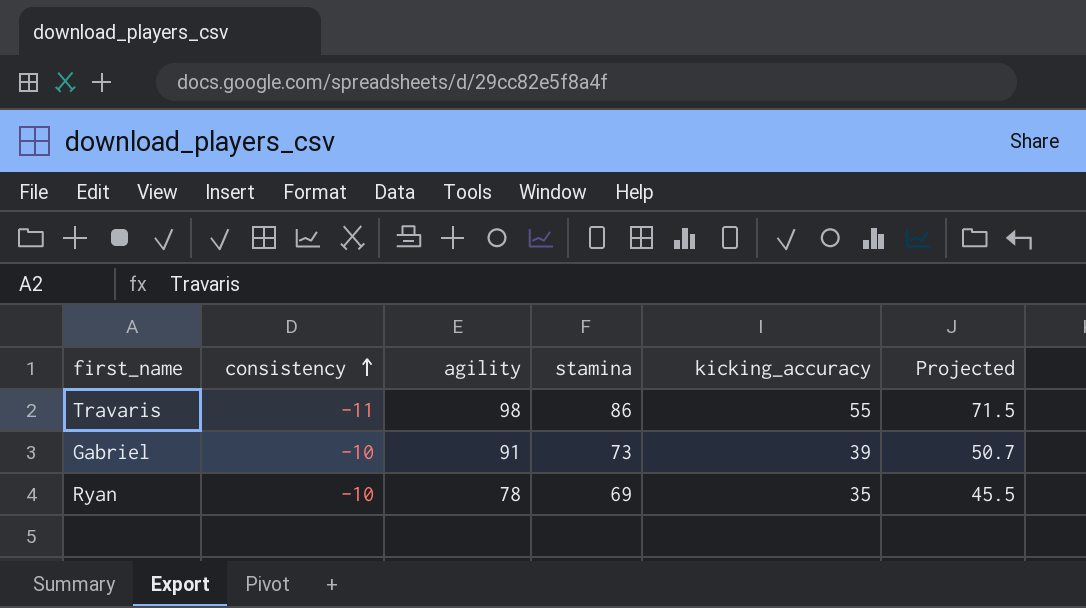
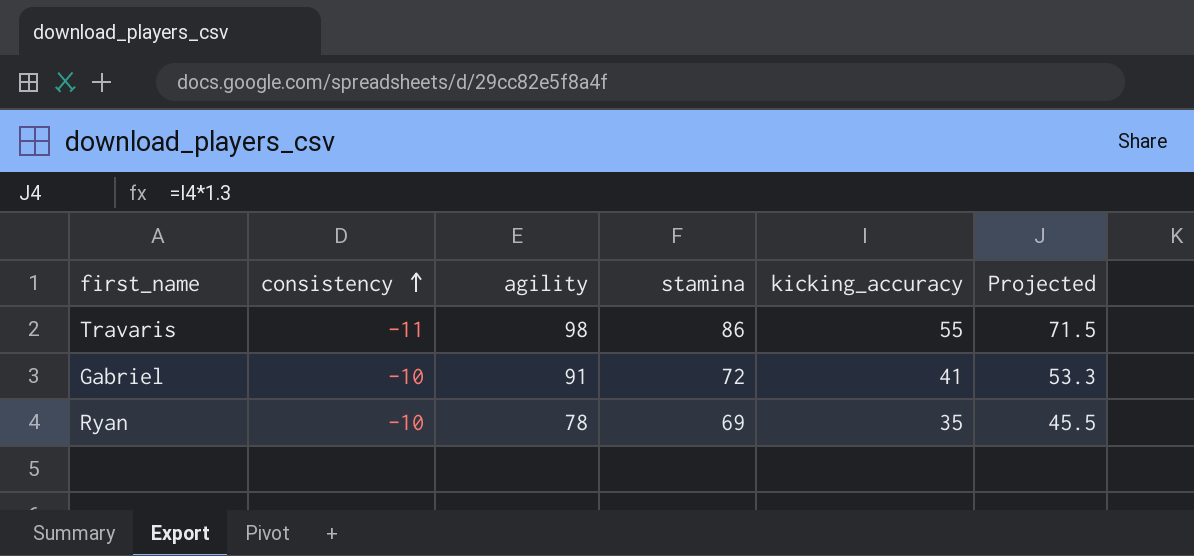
Gabriel | stamina: 73 -> 72
Gabriel | kicking_accuracy: 39 -> 41
Gabriel | Projected: 50.7 -> 53.3

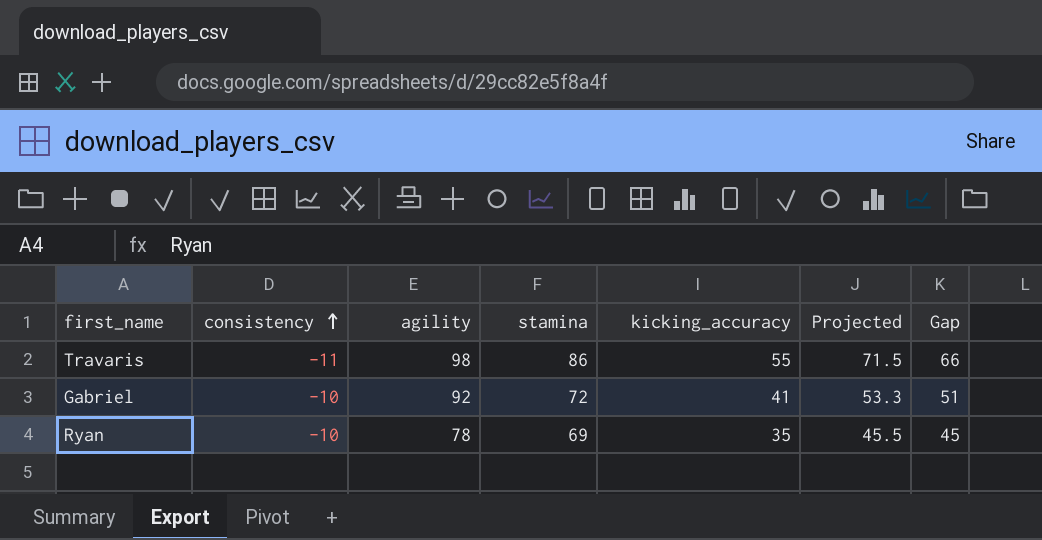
column Gap | formula: none -> [kicking_accuracy] - [consistency]
Gabriel | agility: 91 -> 92

